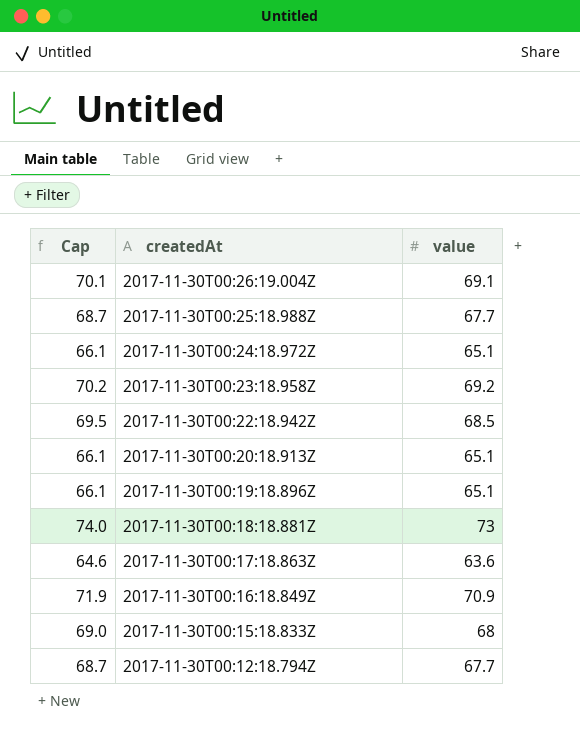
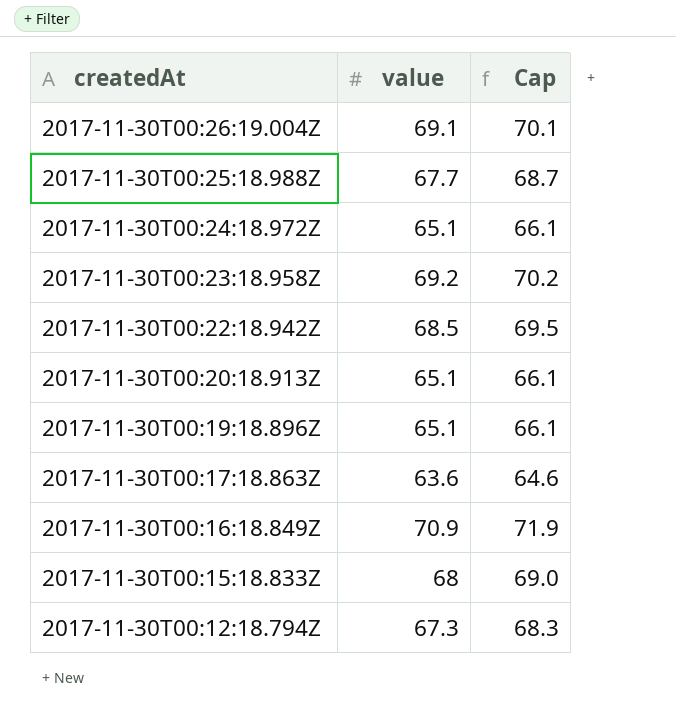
column Cap | position: 1 -> 3
row 2017-11-30T00:18:18.881Z: 74.0 | 73 -> none
2017-11-30T00:12:18.794Z | value: 67.7 -> 67.3
2017-11-30T00:12:18.794Z | Cap: 68.7 -> 68.3

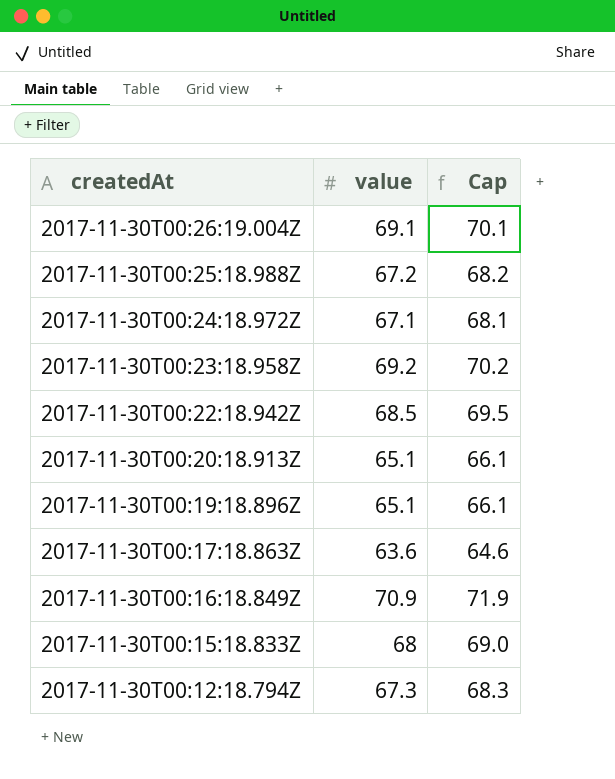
2017-11-30T00:25:18.988Z | value: 67.7 -> 67.2
2017-11-30T00:25:18.988Z | Cap: 68.7 -> 68.2
2017-11-30T00:24:18.972Z | value: 65.1 -> 67.1
2017-11-30T00:24:18.972Z | Cap: 66.1 -> 68.1

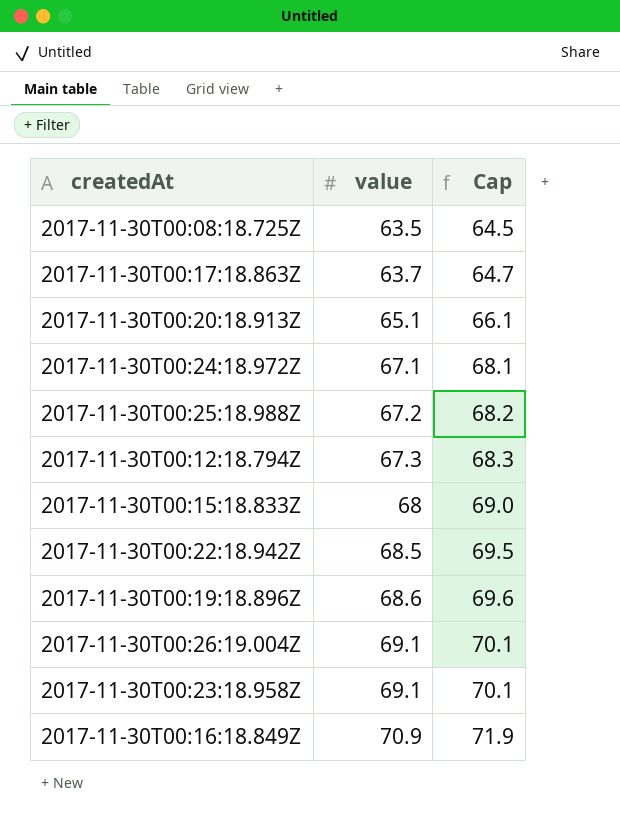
row order: createdAt descending -> value ascending
row 2017-11-30T00:08:18.725Z: none -> 63.5 | 64.5
2017-11-30T00:17:18.863Z | value: 63.6 -> 63.7
2017-11-30T00:17:18.863Z | Cap: 64.6 -> 64.7
2017-11-30T00:19:18.896Z | value: 65.1 -> 68.6
2017-11-30T00:19:18.896Z | Cap: 66.1 -> 69.6
2017-11-30T00:23:18.958Z | value: 69.2 -> 69.1
2017-11-30T00:23:18.958Z | Cap: 70.2 -> 70.1

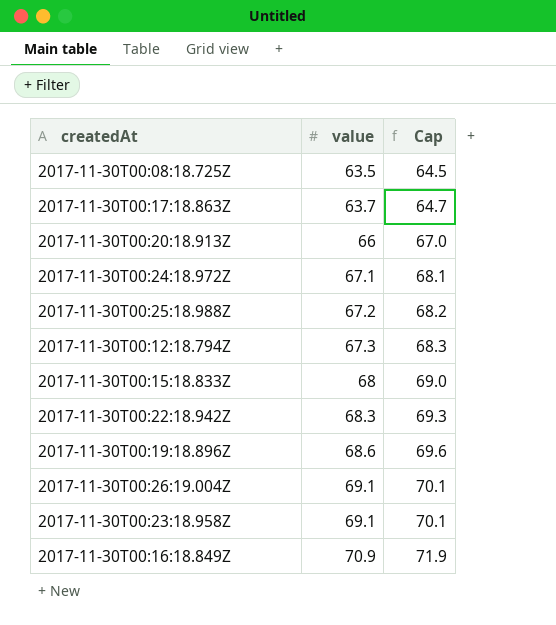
2017-11-30T00:20:18.913Z | value: 65.1 -> 66
2017-11-30T00:20:18.913Z | Cap: 66.1 -> 67.0
2017-11-30T00:22:18.942Z | value: 68.5 -> 68.3
2017-11-30T00:22:18.942Z | Cap: 69.5 -> 69.3

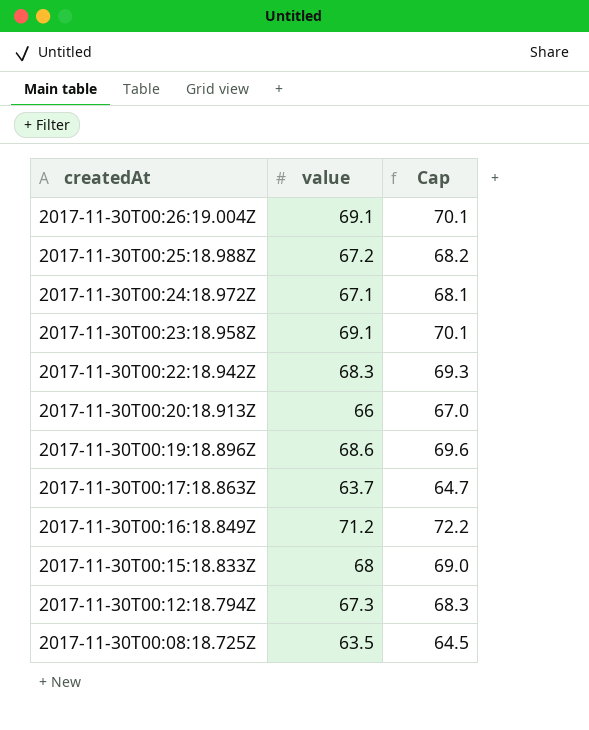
row order: value ascending -> createdAt descending
2017-11-30T00:16:18.849Z | value: 70.9 -> 71.2
2017-11-30T00:16:18.849Z | Cap: 71.9 -> 72.2

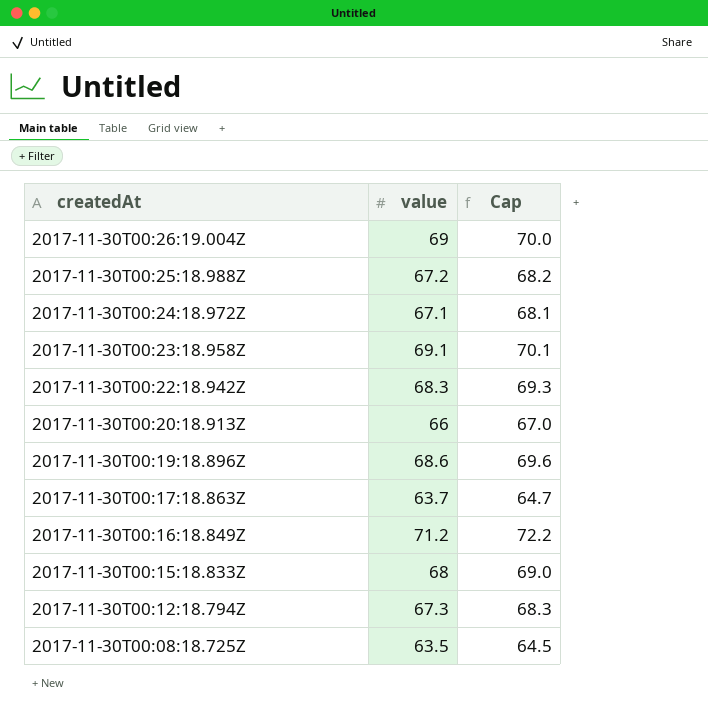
2017-11-30T00:26:19.004Z | value: 69.1 -> 69
2017-11-30T00:26:19.004Z | Cap: 70.1 -> 70.0

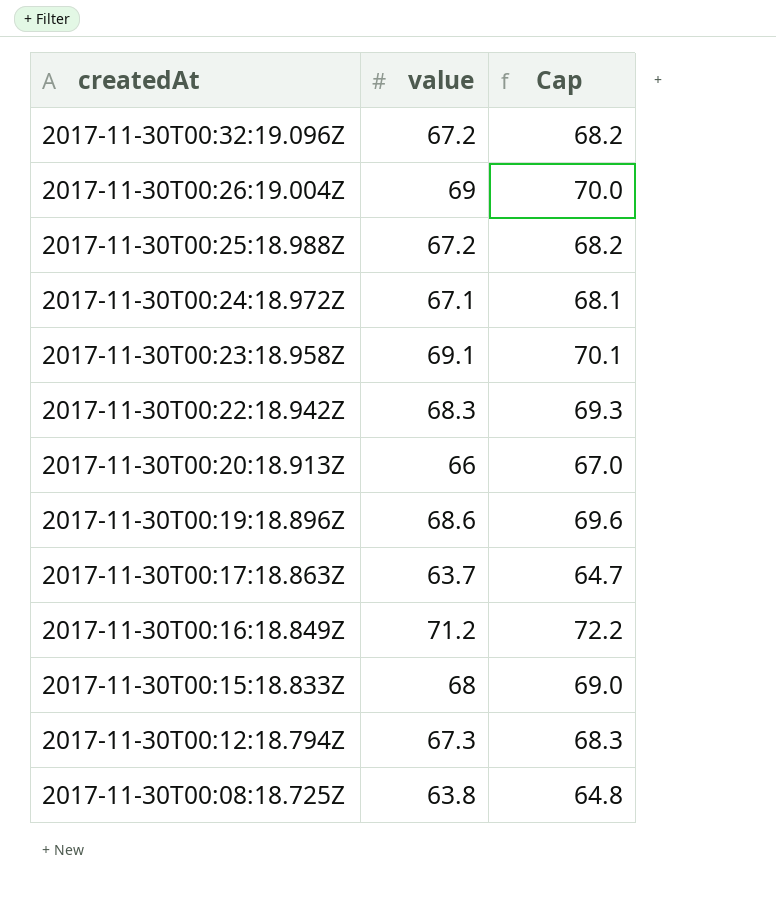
row 2017-11-30T00:32:19.096Z: none -> 67.2 | 68.2
2017-11-30T00:08:18.725Z | value: 63.5 -> 63.8
2017-11-30T00:08:18.725Z | Cap: 64.5 -> 64.8

